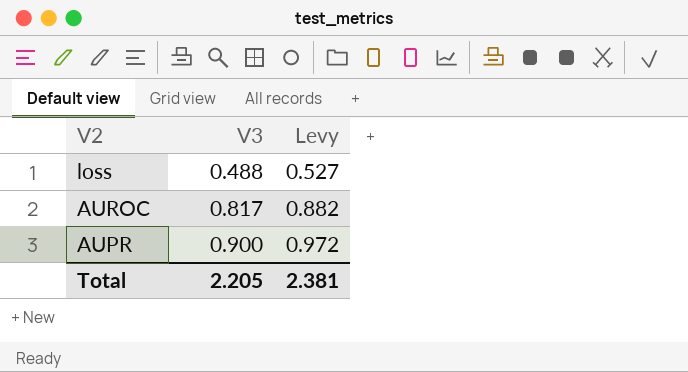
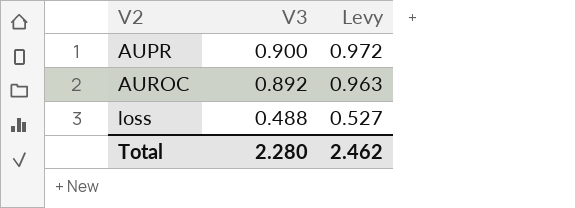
row order: V2 descending -> V2 ascending
AUROC | V3: 0.817 -> 0.892
AUROC | Levy: 0.882 -> 0.963
Total | V3: 2.205 -> 2.280
Total | Levy: 2.381 -> 2.462

